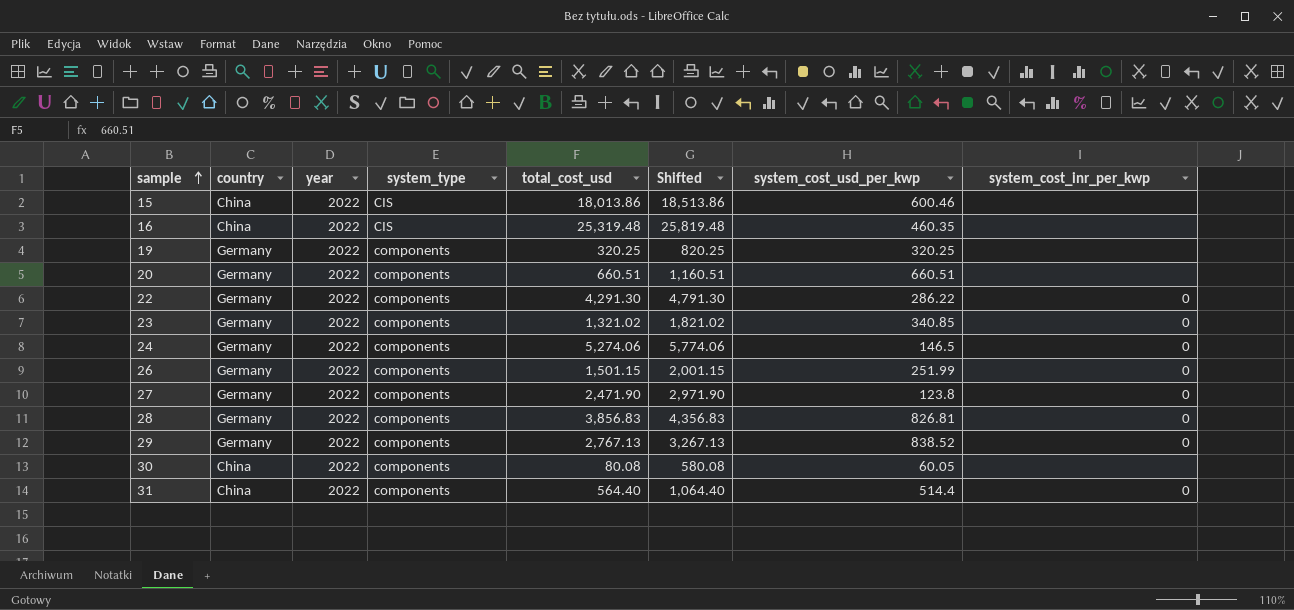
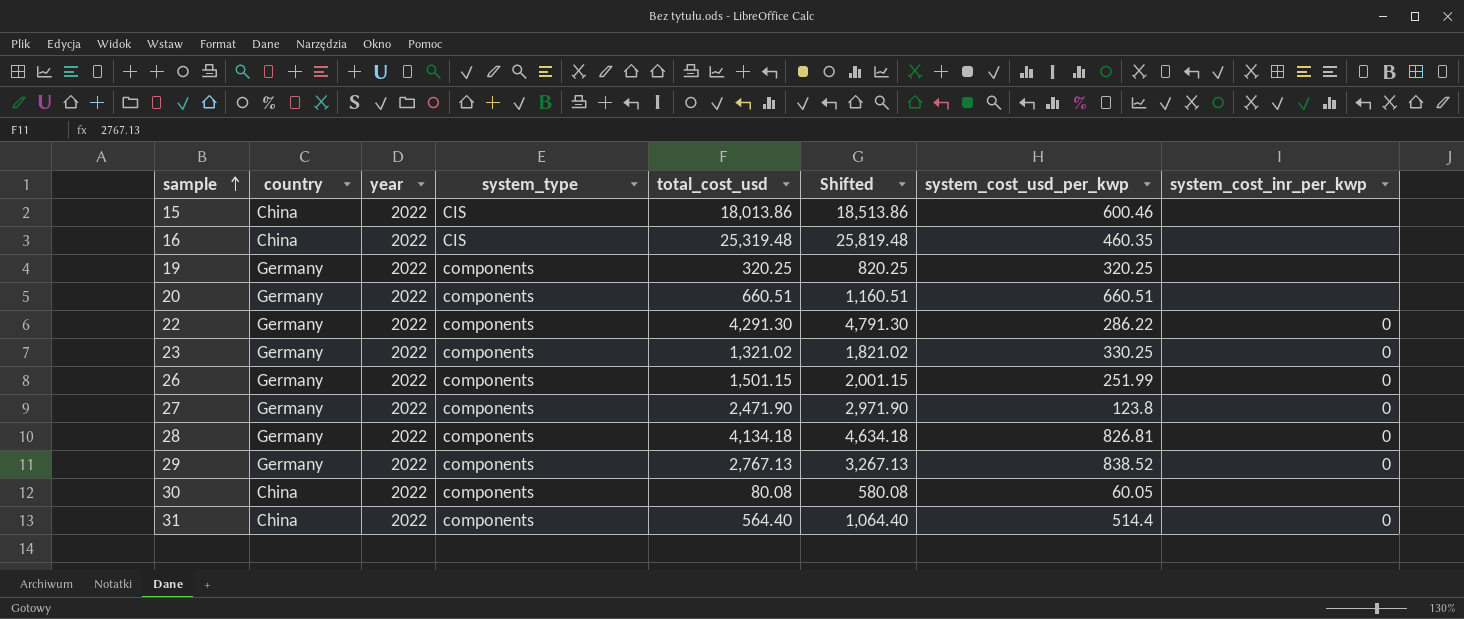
row 24: Germany | 2022 | components | 5,274.06 | 5,774.06 | 146.5 | 0 -> none
23 | system_cost_usd_per_kwp: 340.85 -> 330.25
28 | total_cost_usd: 3,856.83 -> 4,134.18
28 | Shifted: 4,356.83 -> 4,634.18

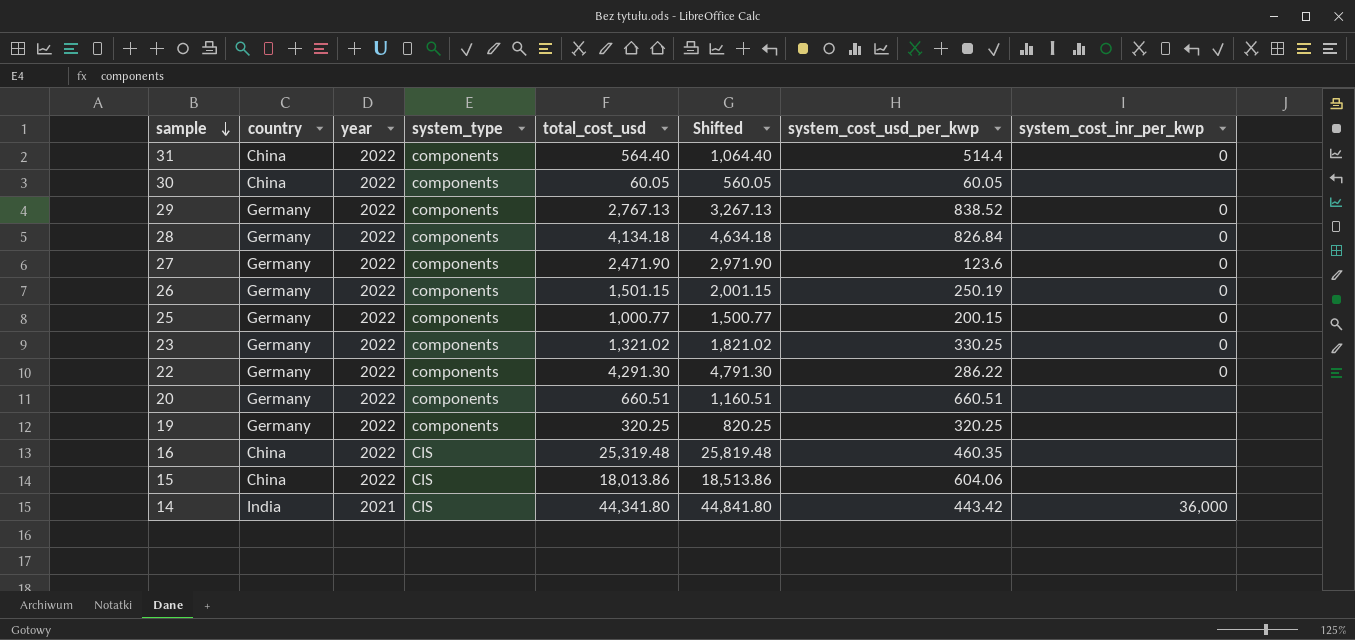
row order: sample ascending -> sample descending
30 | total_cost_usd: 80.08 -> 60.05
30 | Shifted: 580.08 -> 560.05
28 | system_cost_usd_per_kwp: 826.81 -> 826.84
27 | system_cost_usd_per_kwp: 123.8 -> 123.6
26 | system_cost_usd_per_kwp: 251.99 -> 250.19
row 25: none -> Germany | 2022 | components | 1,000.77 | 1,500.77 | 200.15 | 0
15 | system_cost_usd_per_kwp: 600.46 -> 604.06
row 14: none -> India | 2021 | CIS | 44,341.80 | 44,841.80 | 443.42 | 36,000

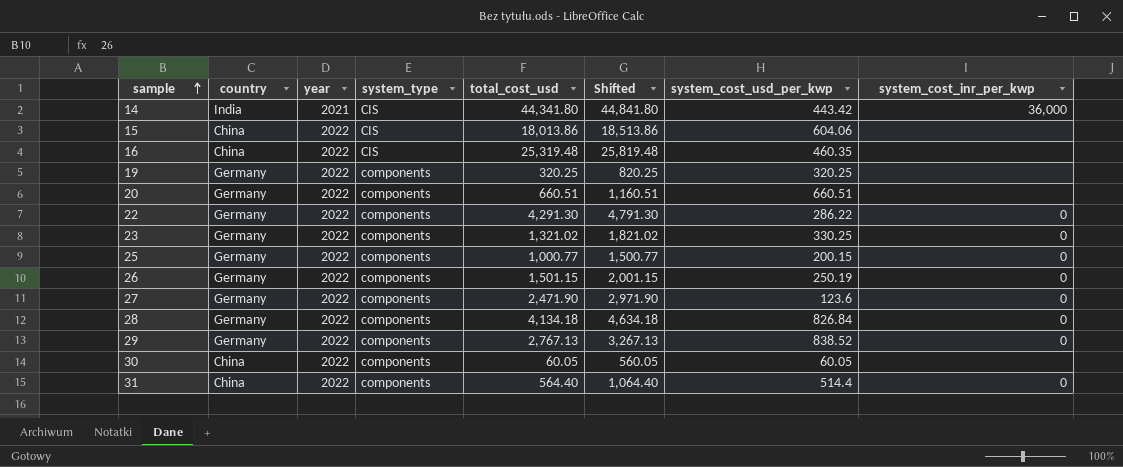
row order: sample descending -> sample ascending

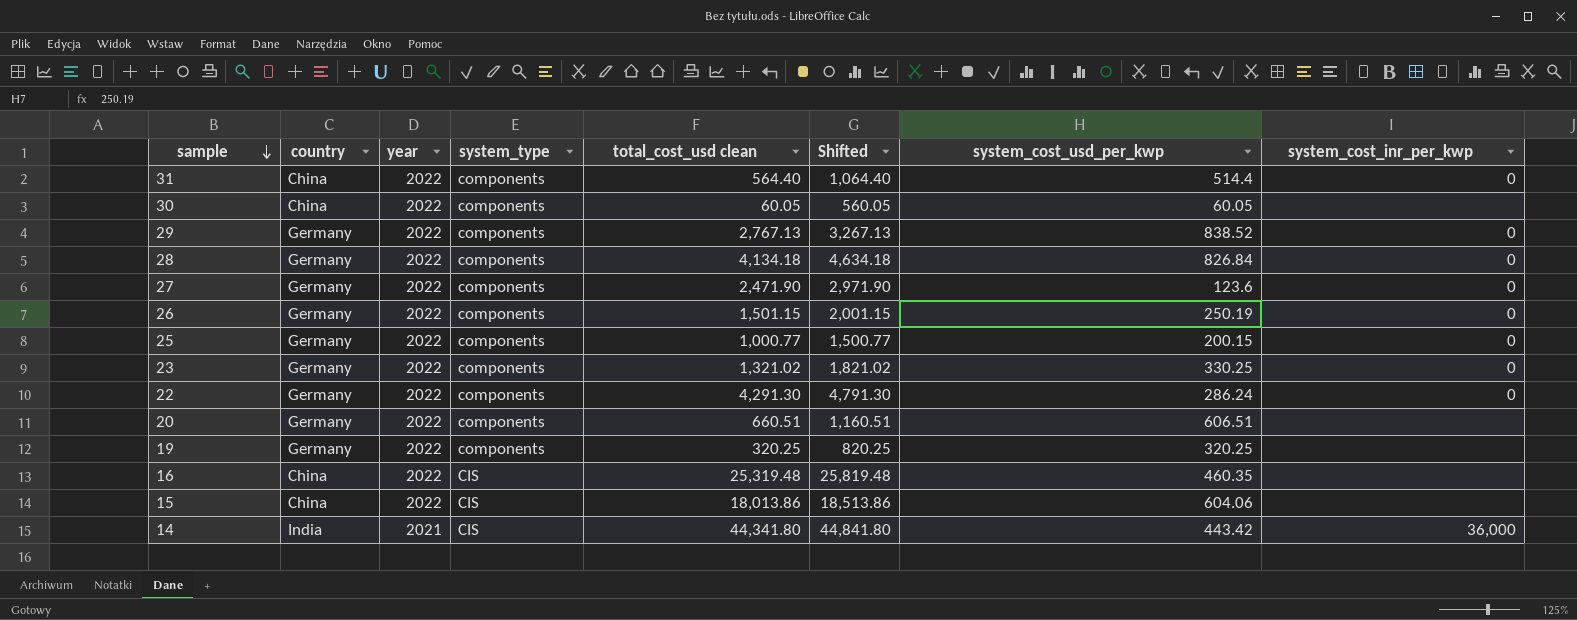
row order: sample ascending -> sample descending
column name: total_cost_usd -> total_cost_usd clean
22 | system_cost_usd_per_kwp: 286.22 -> 286.24
20 | system_cost_usd_per_kwp: 660.51 -> 606.51

